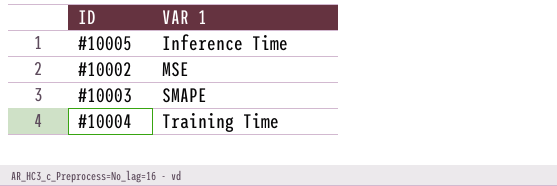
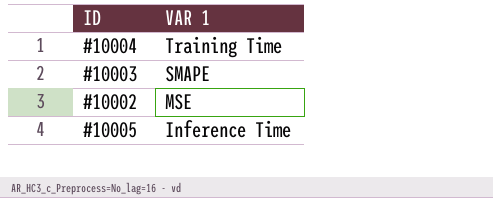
row order: VAR 1 ascending -> VAR 1 descending

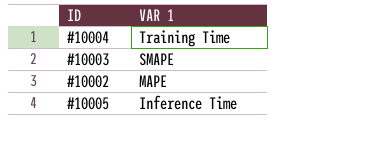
#10002 | VAR 1: MSE -> MAPE

